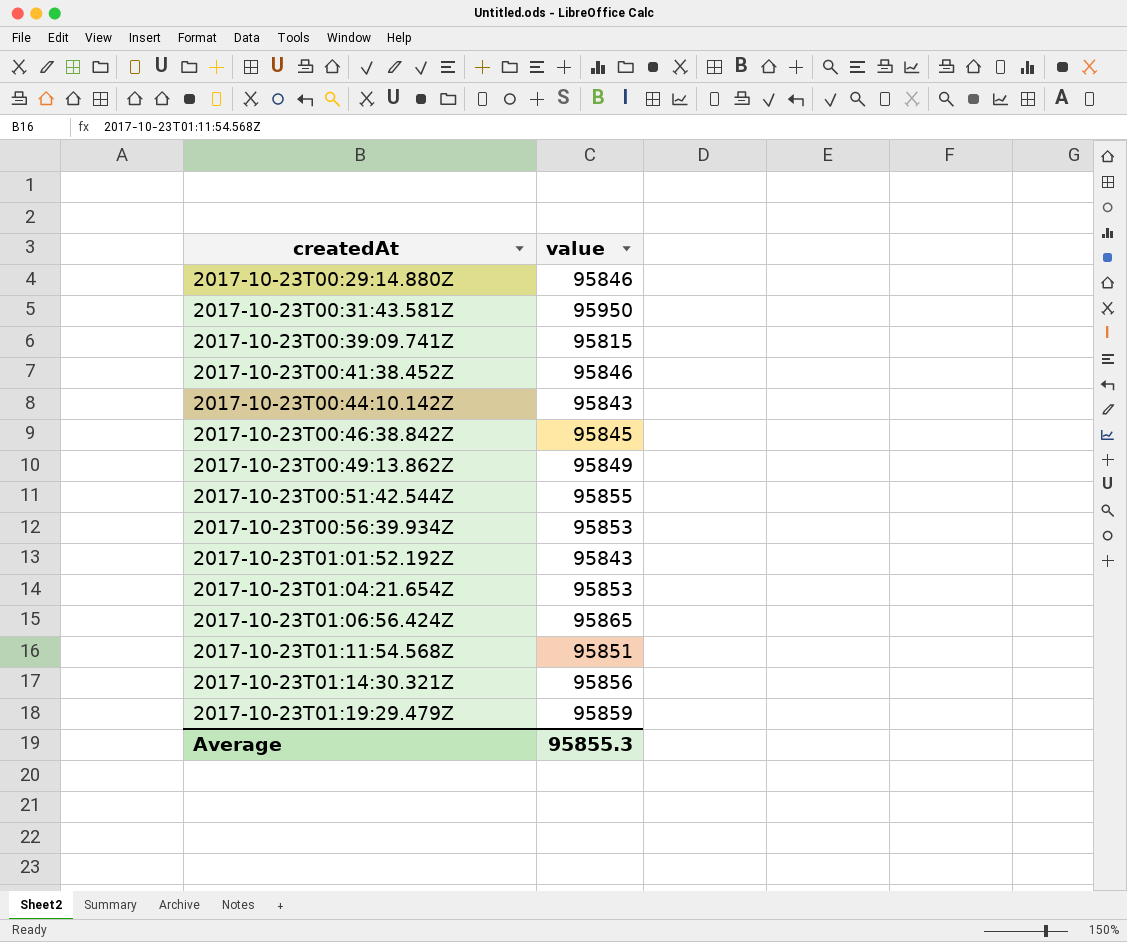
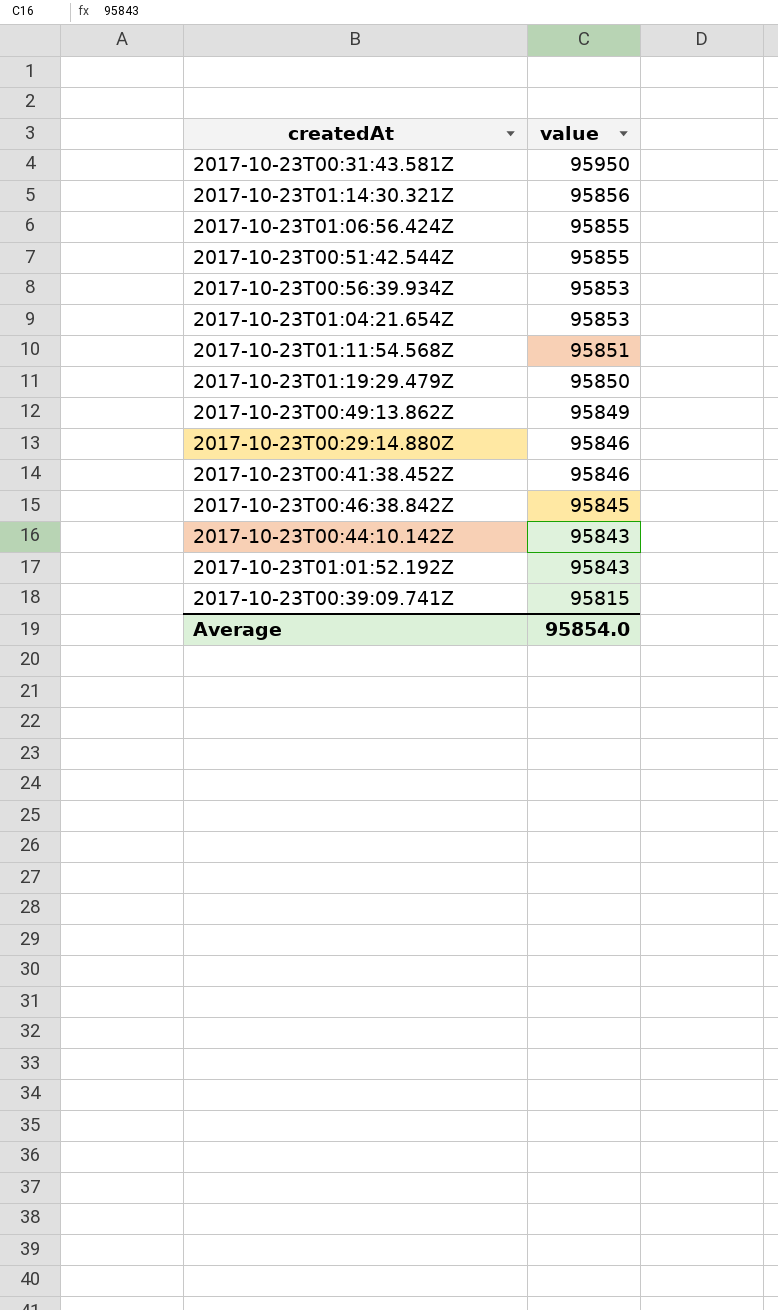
row order: createdAt ascending -> value descending
2017-10-23T01:06:56.424Z | value: 95865 -> 95855
2017-10-23T01:19:29.479Z | value: 95859 -> 95850
Average | value: 95855.3 -> 95854.0

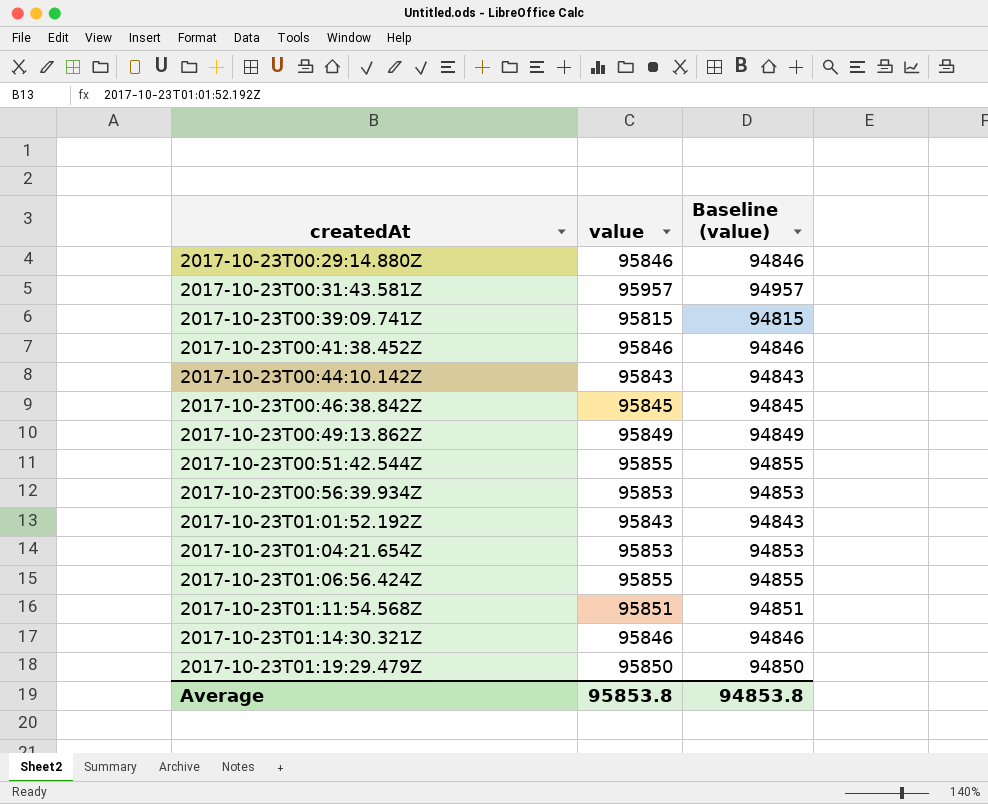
row order: value descending -> createdAt ascending
column Baseline (value) | formula: none -> [value] - 1000
2017-10-23T00:31:43.581Z | value: 95950 -> 95957
2017-10-23T01:14:30.321Z | value: 95856 -> 95846
Average | value: 95854.0 -> 95853.8

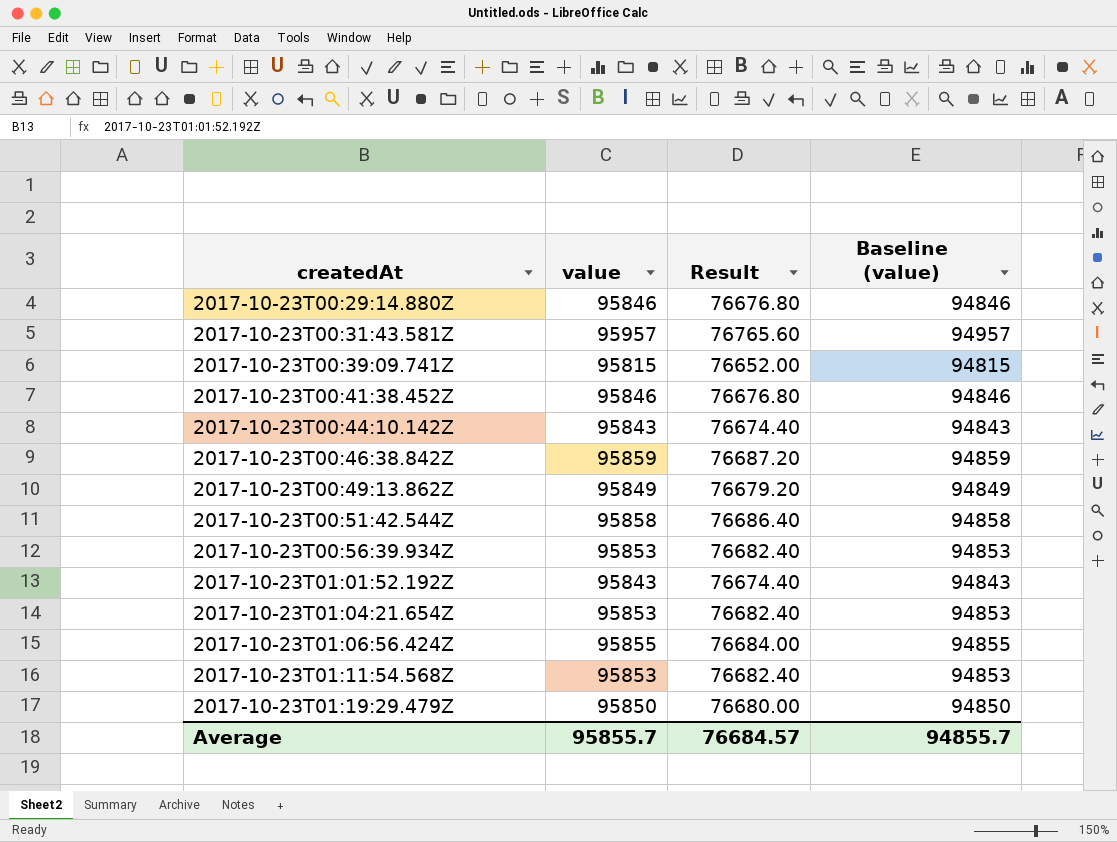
column Result | formula: none -> [value] * 0.8
row 2017-10-23T01:14:30.321Z: 95846 | 94846 -> none
2017-10-23T00:46:38.842Z | value: 95845 -> 95859
2017-10-23T00:46:38.842Z | Baseline (value): 94845 -> 94859
2017-10-23T00:51:42.544Z | value: 95855 -> 95858
2017-10-23T00:51:42.544Z | Baseline (value): 94855 -> 94858
2017-10-23T01:11:54.568Z | value: 95851 -> 95853
2017-10-23T01:11:54.568Z | Baseline (value): 94851 -> 94853
Average | value: 95853.8 -> 95855.7
Average | Baseline (value): 94853.8 -> 94855.7

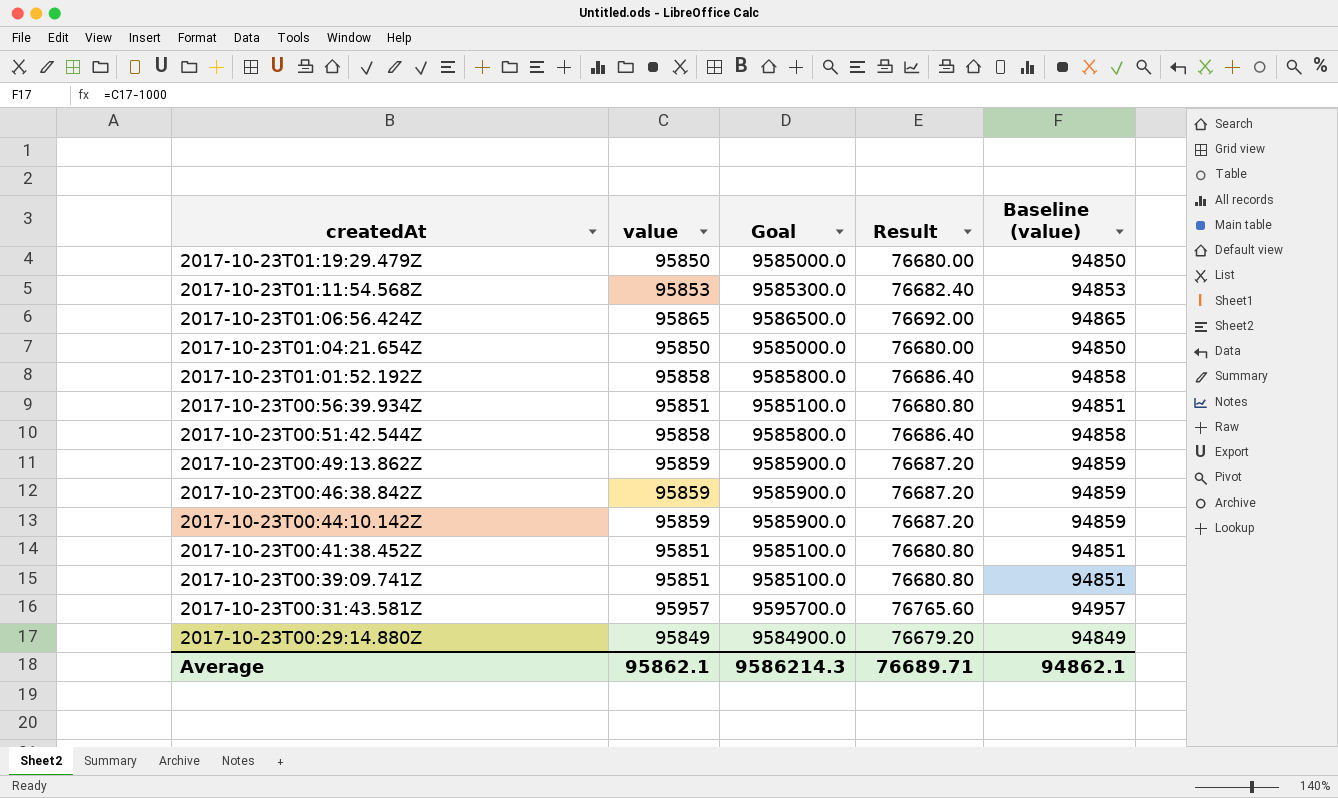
row order: createdAt ascending -> createdAt descending
column Goal | formula: none -> [value] * 100
2017-10-23T01:06:56.424Z | value: 95855 -> 95865
2017-10-23T01:06:56.424Z | Result: 76684.00 -> 76692.00
2017-10-23T01:06:56.424Z | Baseline (value): 94855 -> 94865
2017-10-23T01:04:21.654Z | value: 95853 -> 95850
2017-10-23T01:04:21.654Z | Result: 76682.40 -> 76680.00
2017-10-23T01:04:21.654Z | Baseline (value): 94853 -> 94850
2017-10-23T01:01:52.192Z | value: 95843 -> 95858
2017-10-23T01:01:52.192Z | Result: 76674.40 -> 76686.40
2017-10-23T01:01:52.192Z | Baseline (value): 94843 -> 94858
2017-10-23T00:56:39.934Z | value: 95853 -> 95851
2017-10-23T00:56:39.934Z | Result: 76682.40 -> 76680.80
2017-10-23T00:56:39.934Z | Baseline (value): 94853 -> 94851
2017-10-23T00:49:13.862Z | value: 95849 -> 95859
2017-10-23T00:49:13.862Z | Result: 76679.20 -> 76687.20
2017-10-23T00:49:13.862Z | Baseline (value): 94849 -> 94859
2017-10-23T00:44:10.142Z | value: 95843 -> 95859
2017-10-23T00:44:10.142Z | Result: 76674.40 -> 76687.20
2017-10-23T00:44:10.142Z | Baseline (value): 94843 -> 94859
2017-10-23T00:41:38.452Z | value: 95846 -> 95851
2017-10-23T00:41:38.452Z | Result: 76676.80 -> 76680.80
2017-10-23T00:41:38.452Z | Baseline (value): 94846 -> 94851
2017-10-23T00:39:09.741Z | value: 95815 -> 95851
2017-10-23T00:39:09.741Z | Result: 76652.00 -> 76680.80
2017-10-23T00:39:09.741Z | Baseline (value): 94815 -> 94851
2017-10-23T00:29:14.880Z | value: 95846 -> 95849
2017-10-23T00:29:14.880Z | Result: 76676.80 -> 76679.20
2017-10-23T00:29:14.880Z | Baseline (value): 94846 -> 94849
Average | value: 95855.7 -> 95862.1
Average | Result: 76684.57 -> 76689.71
Average | Baseline (value): 94855.7 -> 94862.1

